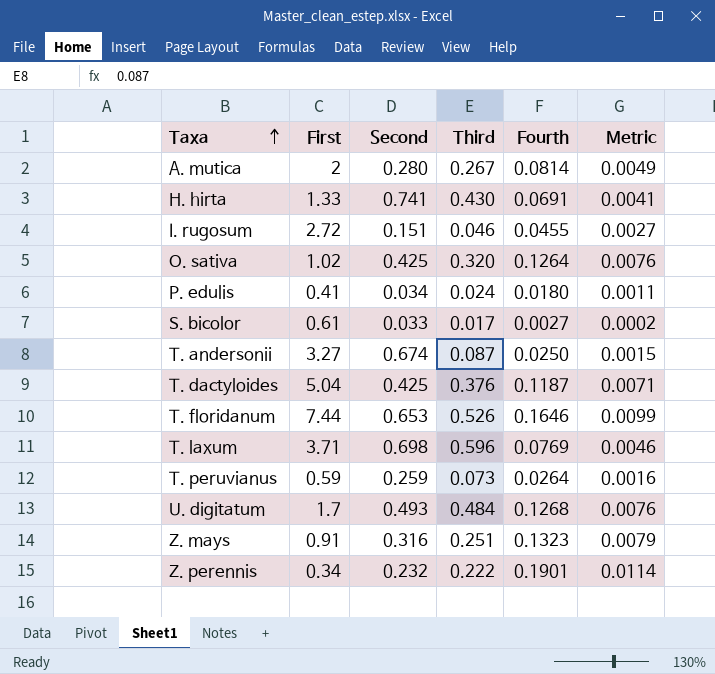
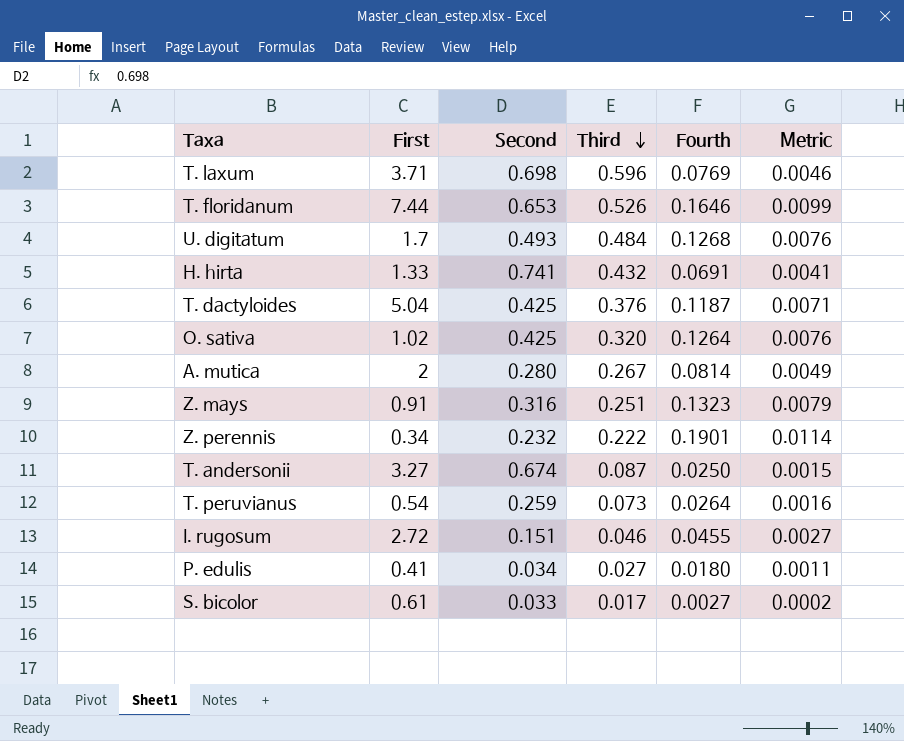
row order: Taxa ascending -> Third descending
H. hirta | Third: 0.430 -> 0.432
T. peruvianus | First: 0.59 -> 0.54
P. edulis | Third: 0.024 -> 0.027

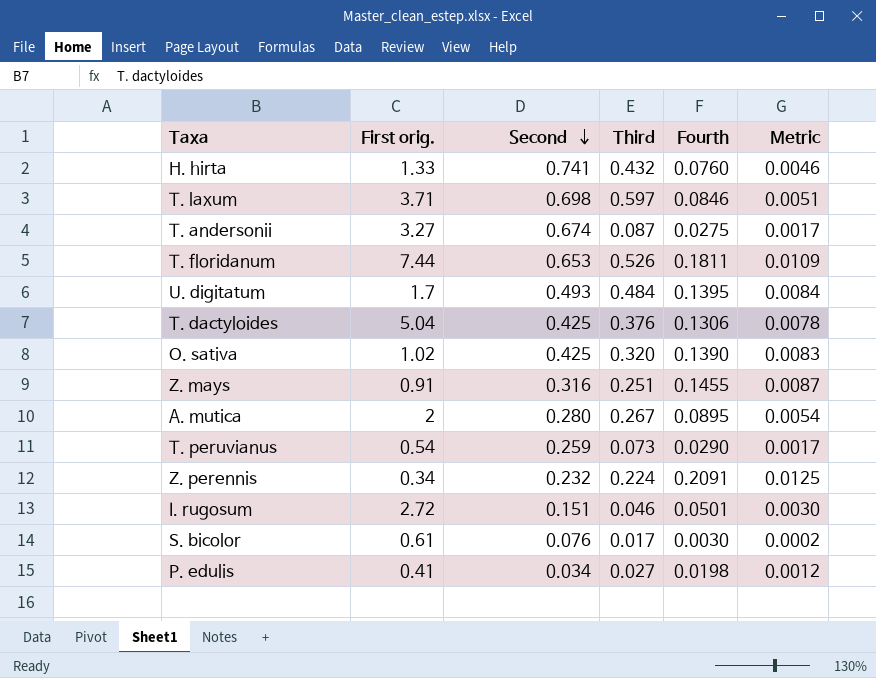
row order: Third descending -> Second descending
column name: First -> First orig.
H. hirta | Fourth: 0.0691 -> 0.0760
H. hirta | Metric: 0.0041 -> 0.0046
T. laxum | Third: 0.596 -> 0.597
T. laxum | Fourth: 0.0769 -> 0.0846
T. laxum | Metric: 0.0046 -> 0.0051
T. andersonii | Fourth: 0.0250 -> 0.0275
T. andersonii | Metric: 0.0015 -> 0.0017
T. floridanum | Fourth: 0.1646 -> 0.1811
T. floridanum | Metric: 0.0099 -> 0.0109
U. digitatum | Fourth: 0.1268 -> 0.1395
U. digitatum | Metric: 0.0076 -> 0.0084
T. dactyloides | Fourth: 0.1187 -> 0.1306
T. dactyloides | Metric: 0.0071 -> 0.0078
O. sativa | Fourth: 0.1264 -> 0.1390
O. sativa | Metric: 0.0076 -> 0.0083
Z. mays | Fourth: 0.1323 -> 0.1455
Z. mays | Metric: 0.0079 -> 0.0087
A. mutica | Fourth: 0.0814 -> 0.0895
A. mutica | Metric: 0.0049 -> 0.0054
T. peruvianus | Fourth: 0.0264 -> 0.0290
T. peruvianus | Metric: 0.0016 -> 0.0017
Z. perennis | Third: 0.222 -> 0.224
Z. perennis | Fourth: 0.1901 -> 0.2091
Z. perennis | Metric: 0.0114 -> 0.0125
I. rugosum | Fourth: 0.0455 -> 0.0501
I. rugosum | Metric: 0.0027 -> 0.0030
S. bicolor | Second: 0.033 -> 0.076
S. bicolor | Fourth: 0.0027 -> 0.0030
P. edulis | Fourth: 0.0180 -> 0.0198
P. edulis | Metric: 0.0011 -> 0.0012

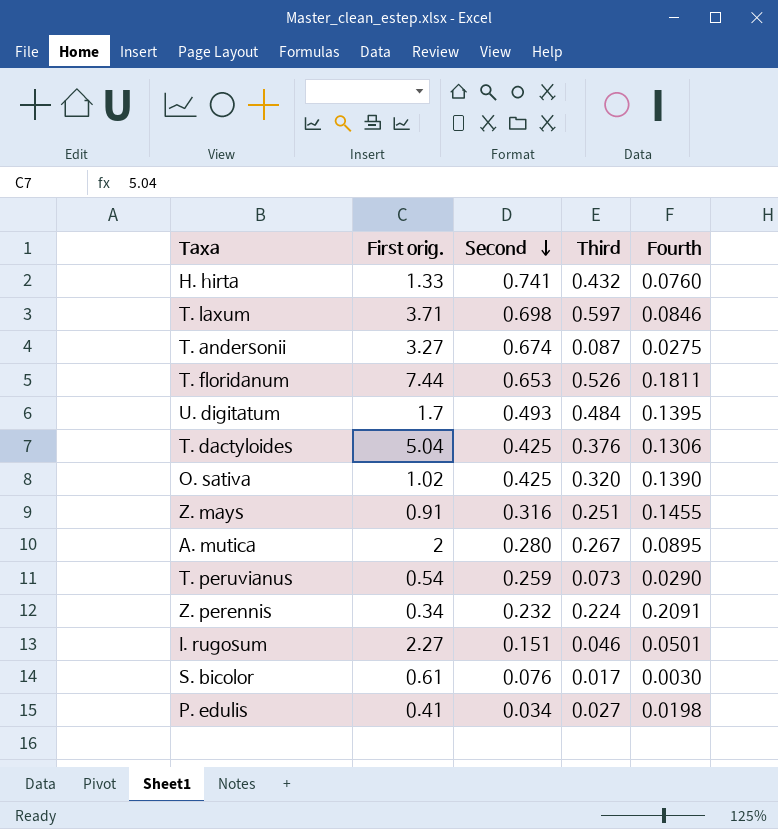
column Metric | formula: [Fourth] * 0.06 -> none
I. rugosum | First orig.: 2.72 -> 2.27

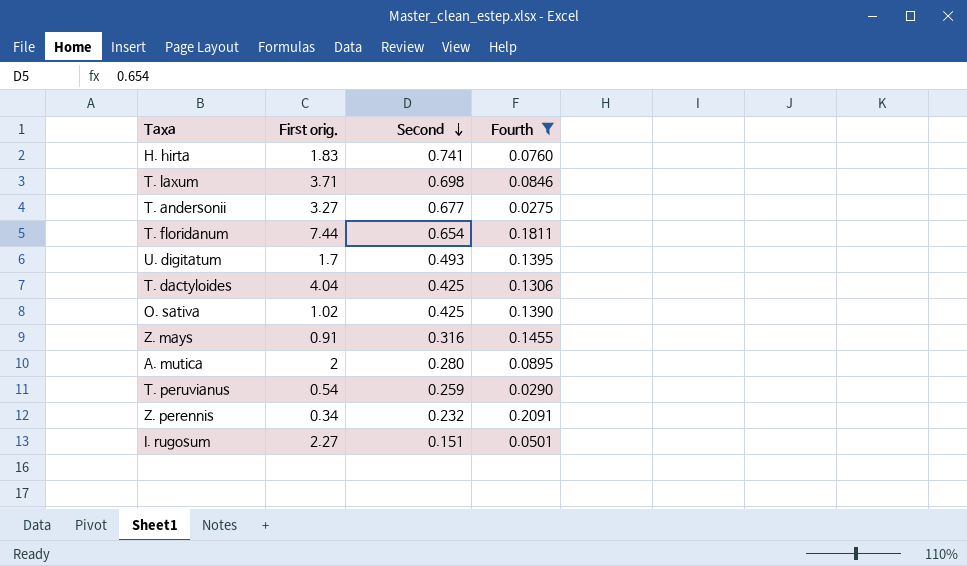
filter: none -> Fourth >= 0.0275
column Third | position: 4 -> none
H. hirta | First orig.: 1.33 -> 1.83
T. andersonii | Second: 0.674 -> 0.677
T. floridanum | Second: 0.653 -> 0.654
T. dactyloides | First orig.: 5.04 -> 4.04

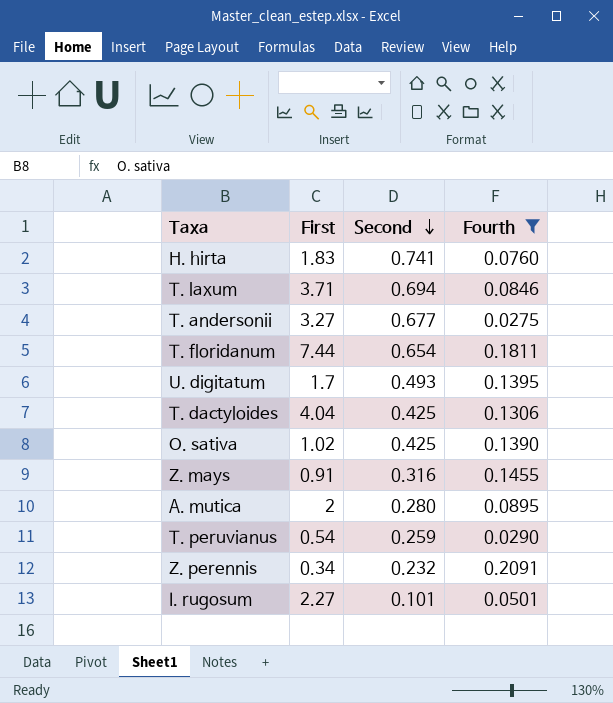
column name: First orig. -> First
T. laxum | Second: 0.698 -> 0.694
I. rugosum | Second: 0.151 -> 0.101

